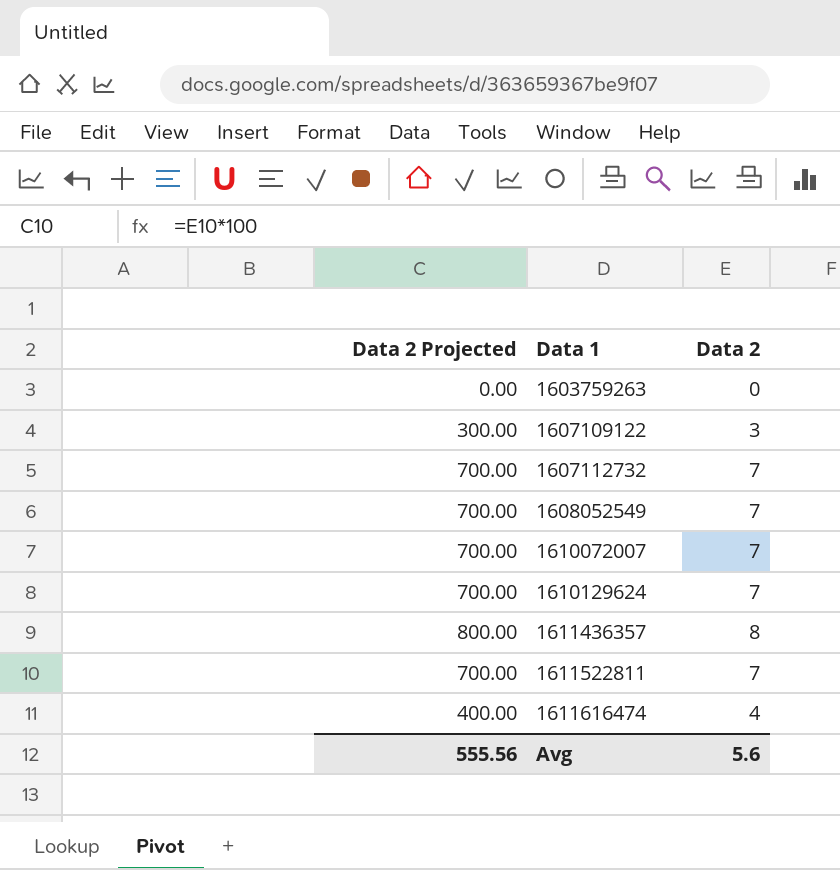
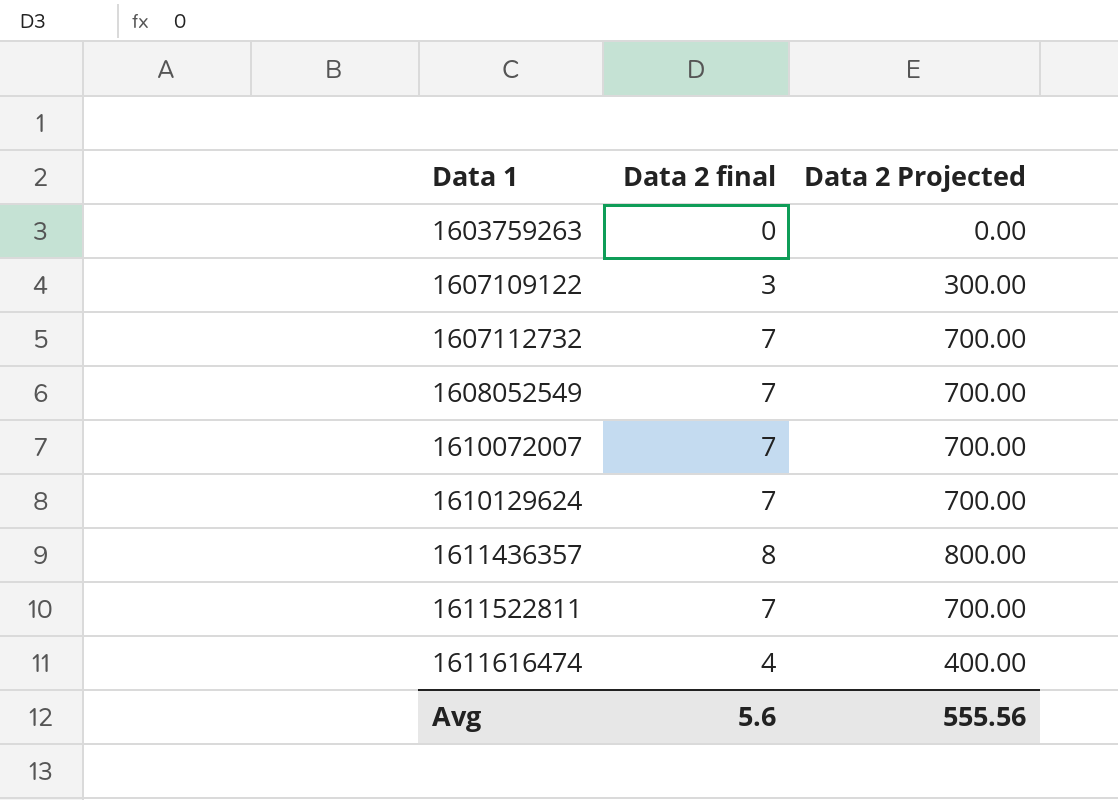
column name: Data 2 -> Data 2 final
column Data 2 Projected | position: 1 -> 3

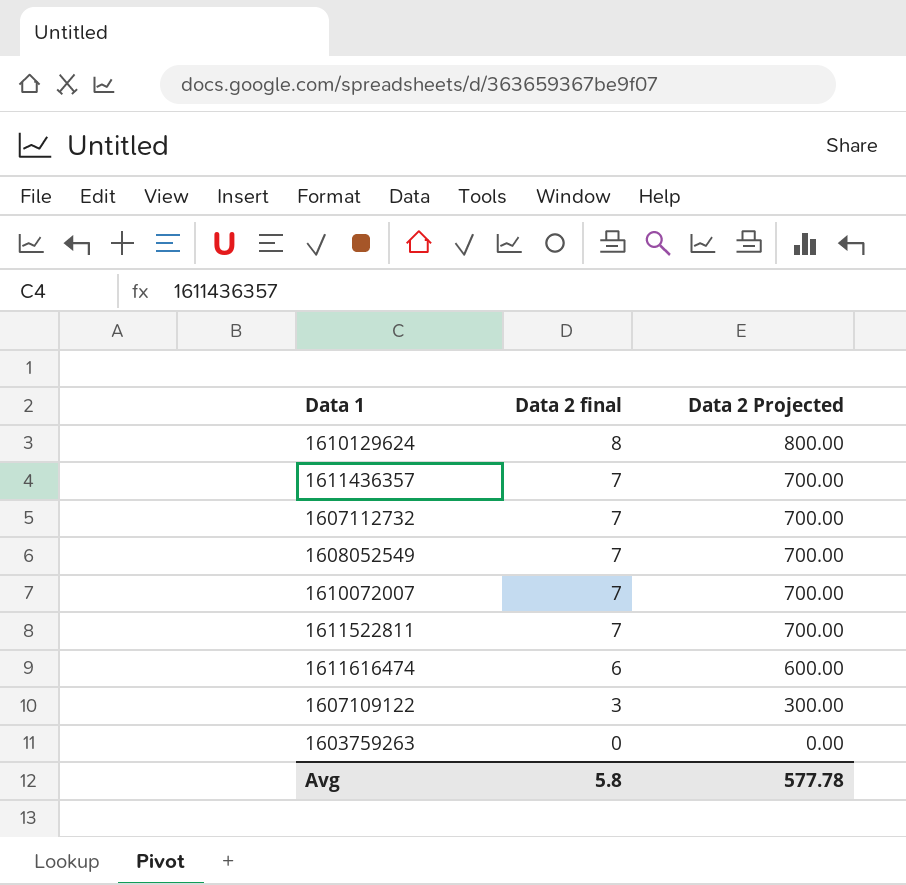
row order: Data 1 ascending -> Data 2 final descending
1610129624 | Data 2 final: 7 -> 8
1610129624 | Data 2 Projected: 700.00 -> 800.00
1611436357 | Data 2 final: 8 -> 7
1611436357 | Data 2 Projected: 800.00 -> 700.00
1611616474 | Data 2 final: 4 -> 6
1611616474 | Data 2 Projected: 400.00 -> 600.00
Avg | Data 2 final: 5.6 -> 5.8
Avg | Data 2 Projected: 555.56 -> 577.78

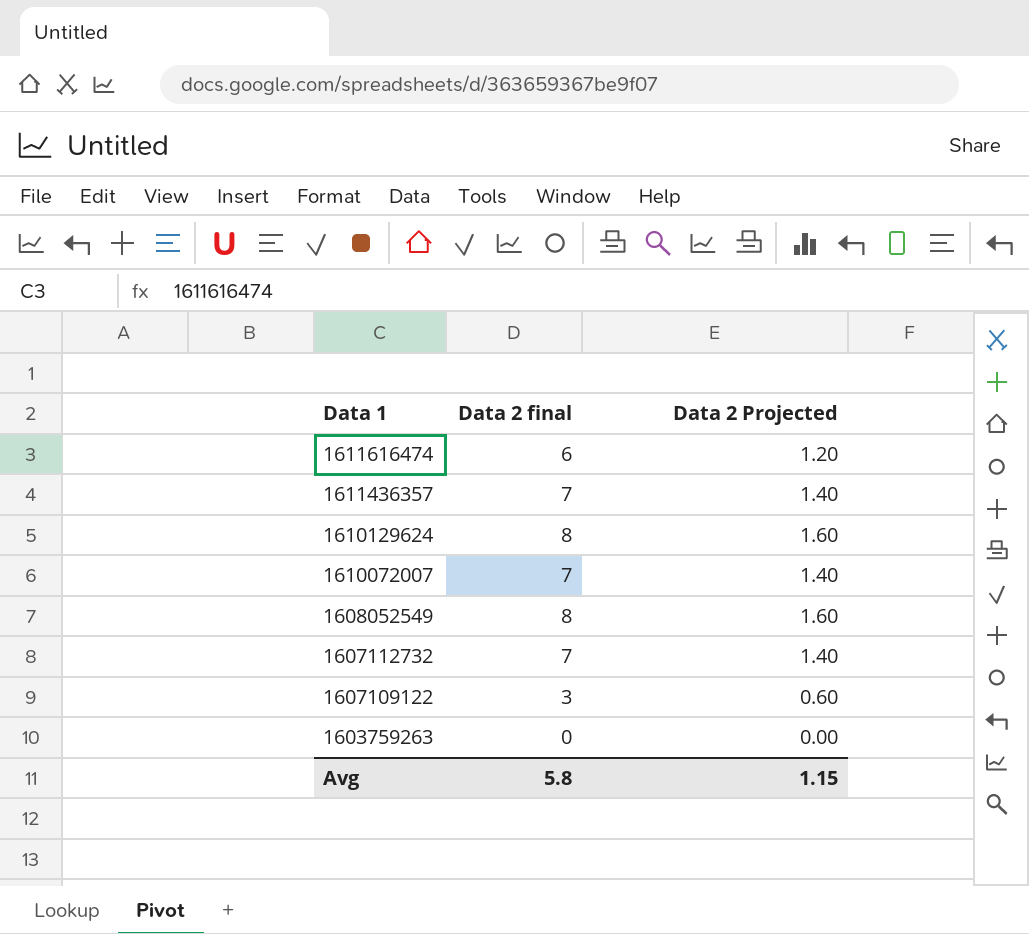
row order: Data 2 final descending -> Data 1 descending
column Data 2 Projected | formula: [Data 2 final] * 100 -> [Data 2 final] * 0.2
row 1611522811: 7 | 700.00 -> none
1608052549 | Data 2 final: 7 -> 8
Avg | Data 2 Projected: 577.78 -> 1.15

